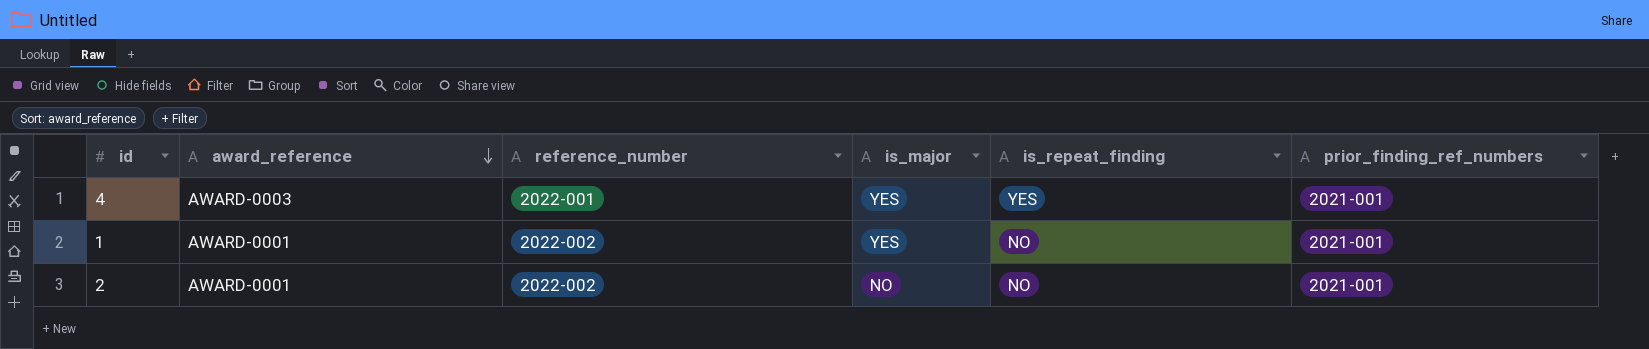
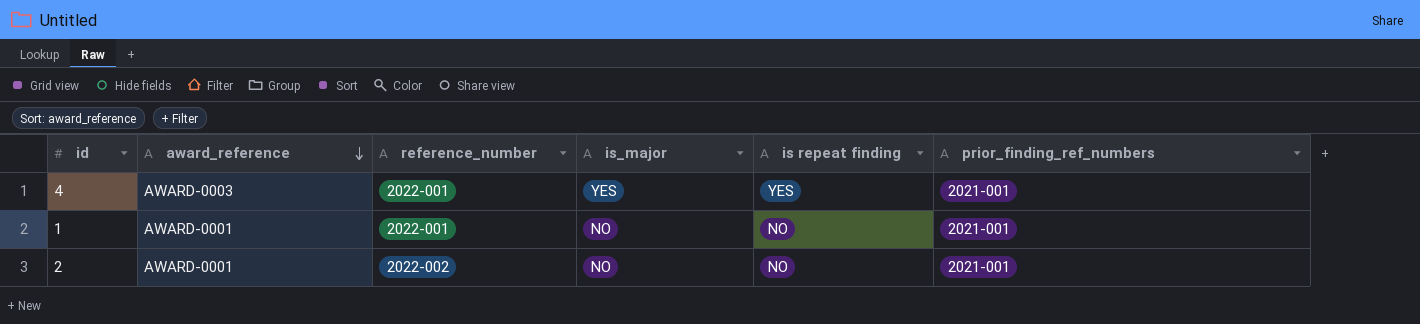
column name: is_repeat_finding -> is repeat finding
1 | reference_number: 2022-002 -> 2022-001
1 | is_major: YES -> NO

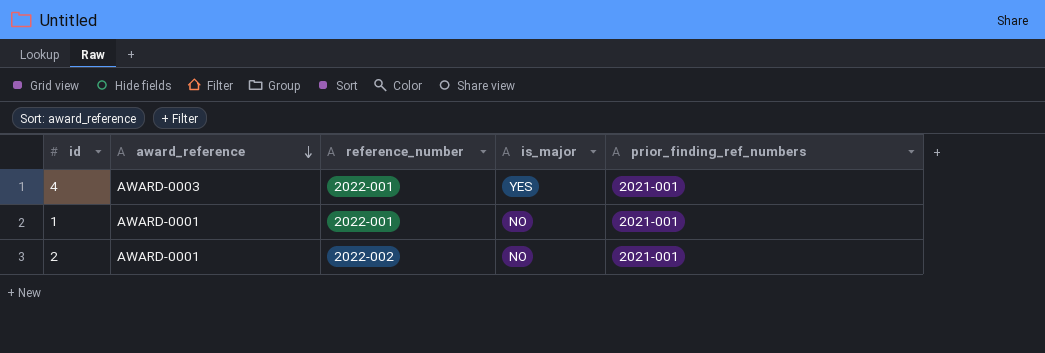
column is repeat finding | position: 5 -> none

